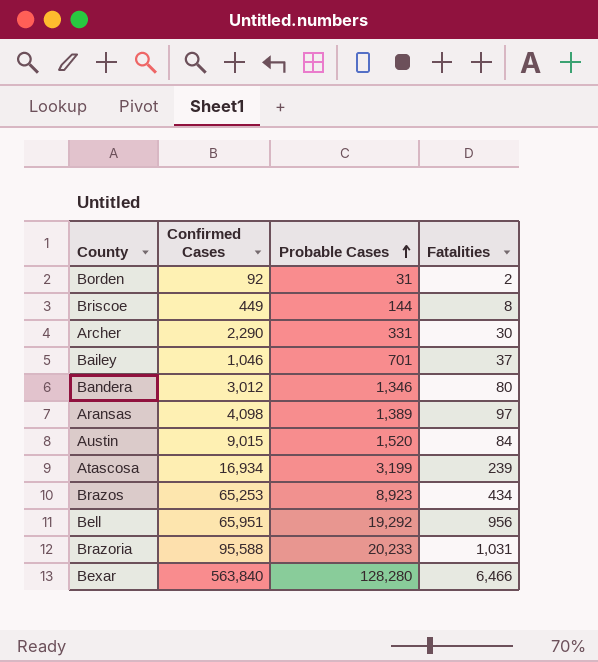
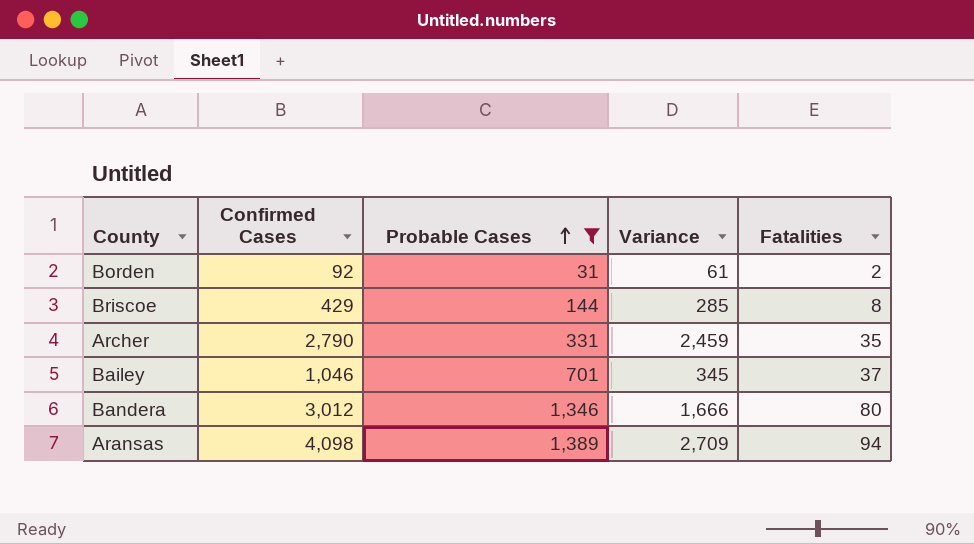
filter: none -> Probable Cases <= 1,389
column Variance | formula: none -> [Confirmed Cases] - [Probable Cases]
Briscoe | Confirmed Cases: 449 -> 429
Archer | Confirmed Cases: 2,290 -> 2,790
Archer | Fatalities: 30 -> 35
Aransas | Fatalities: 97 -> 94

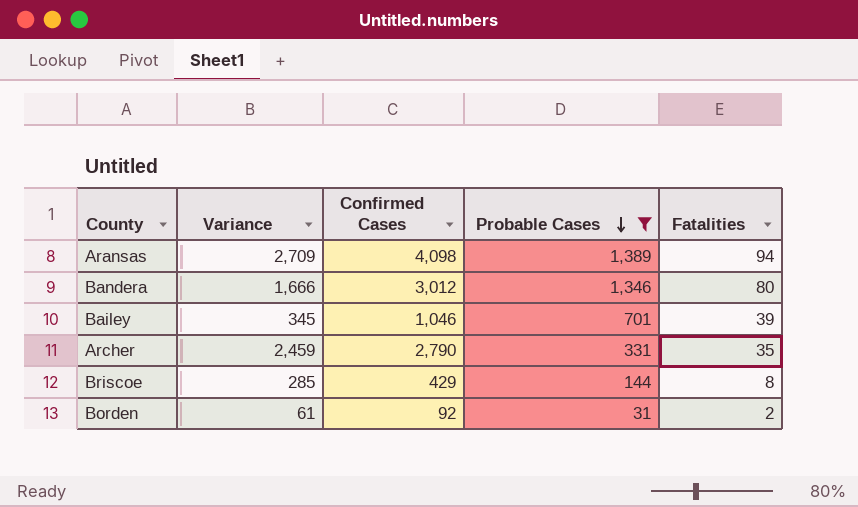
row order: Probable Cases ascending -> Probable Cases descending
column Variance | position: 4 -> 2
Bailey | Fatalities: 37 -> 39

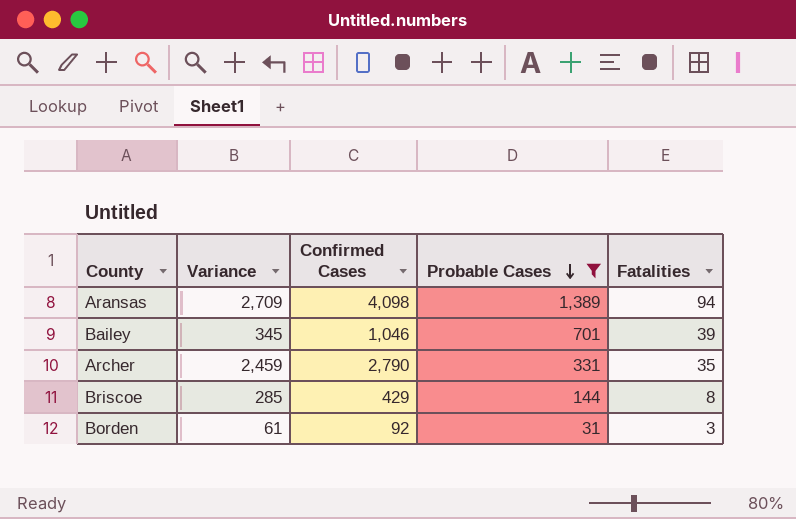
row Bandera: 1,666 | 3,012 | 1,346 | 80 -> none
Borden | Fatalities: 2 -> 3

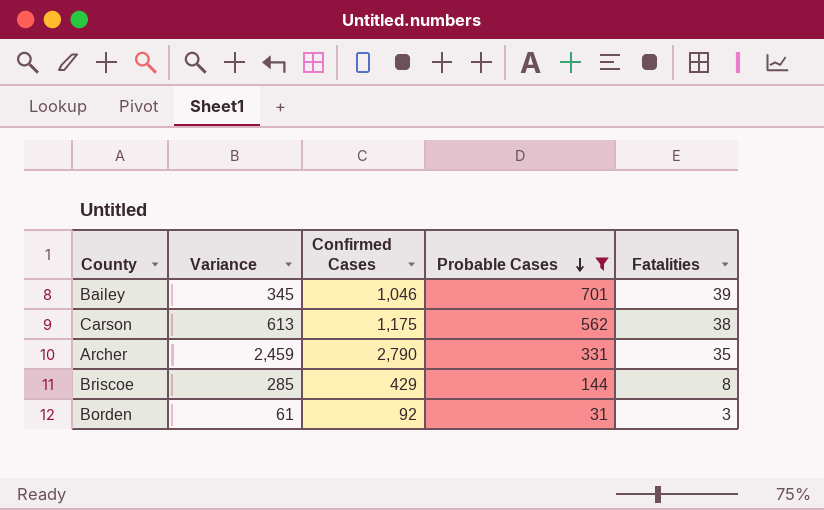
row Aransas: 2,709 | 4,098 | 1,389 | 94 -> none
row Carson: none -> 613 | 1,175 | 562 | 38

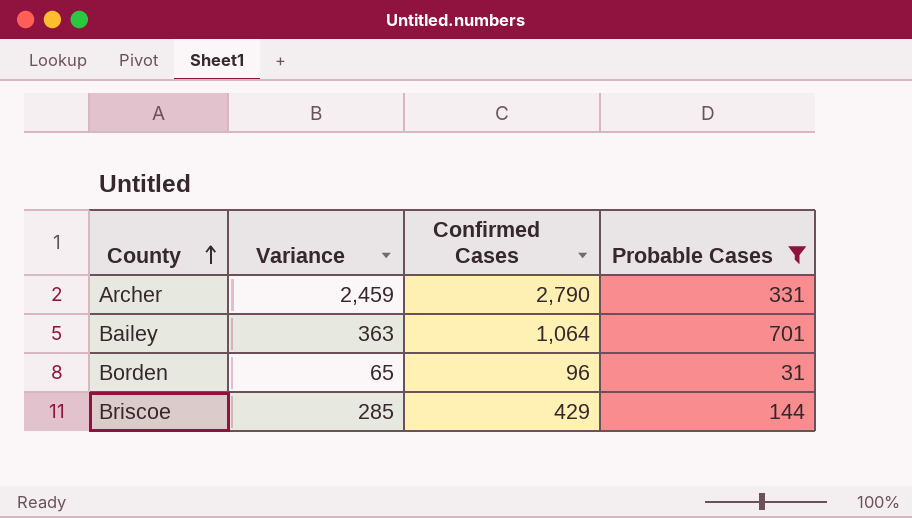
row order: Probable Cases descending -> County ascending
column Fatalities | position: 5 -> none
row Carson: 613 | 1,175 | 562 | 38 -> none
Bailey | Variance: 345 -> 363
Bailey | Confirmed Cases: 1,046 -> 1,064
Borden | Variance: 61 -> 65
Borden | Confirmed Cases: 92 -> 96

